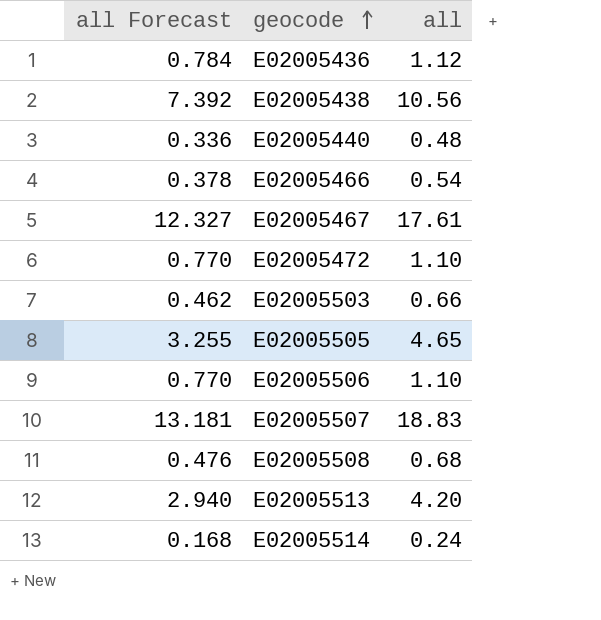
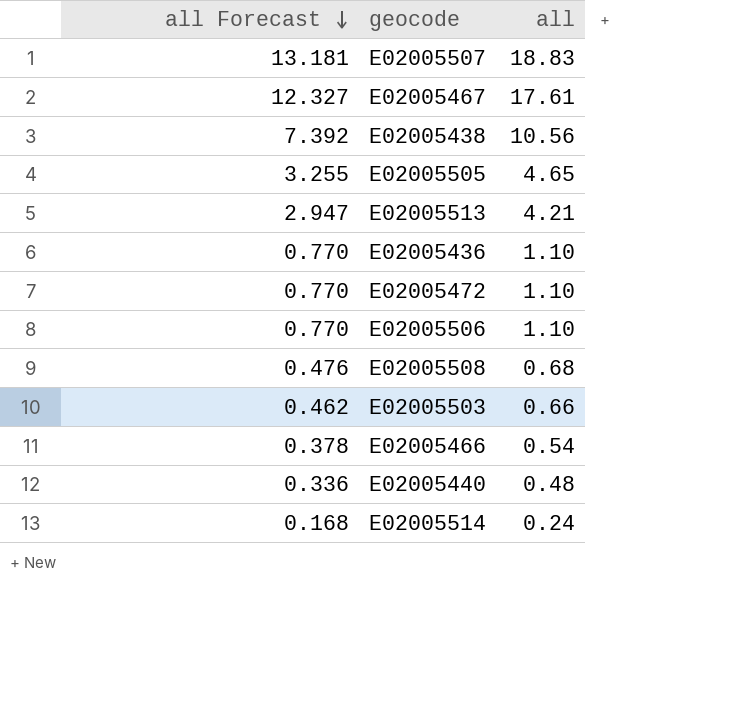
row order: geocode ascending -> all Forecast descending
E02005513 | all Forecast: 2.940 -> 2.947
E02005513 | all: 4.20 -> 4.21
E02005436 | all Forecast: 0.784 -> 0.770
E02005436 | all: 1.12 -> 1.10

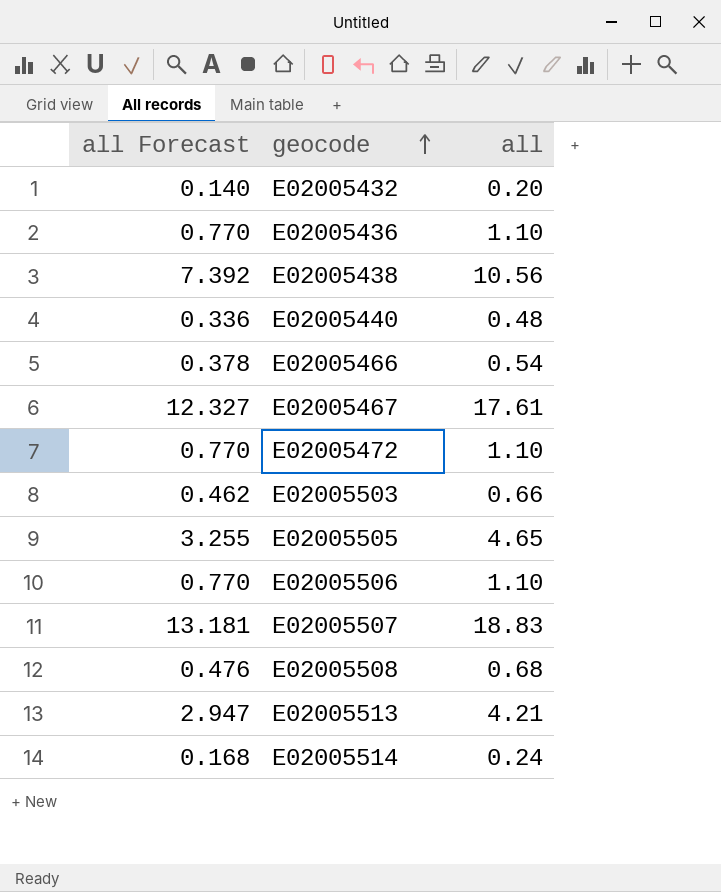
row order: all Forecast descending -> geocode ascending
row E02005432: none -> 0.140 | 0.20

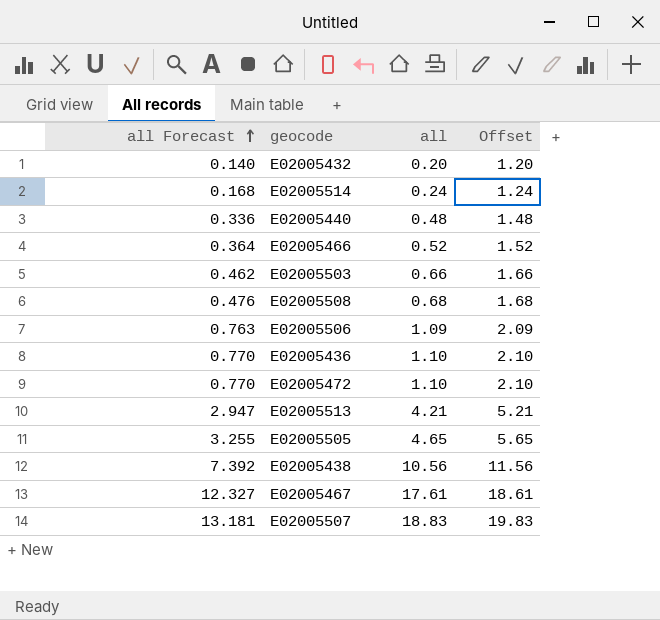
row order: geocode ascending -> all Forecast ascending
column Offset | formula: none -> [all] + 1
E02005466 | all Forecast: 0.378 -> 0.364
E02005466 | all: 0.54 -> 0.52
E02005506 | all Forecast: 0.770 -> 0.763
E02005506 | all: 1.10 -> 1.09

